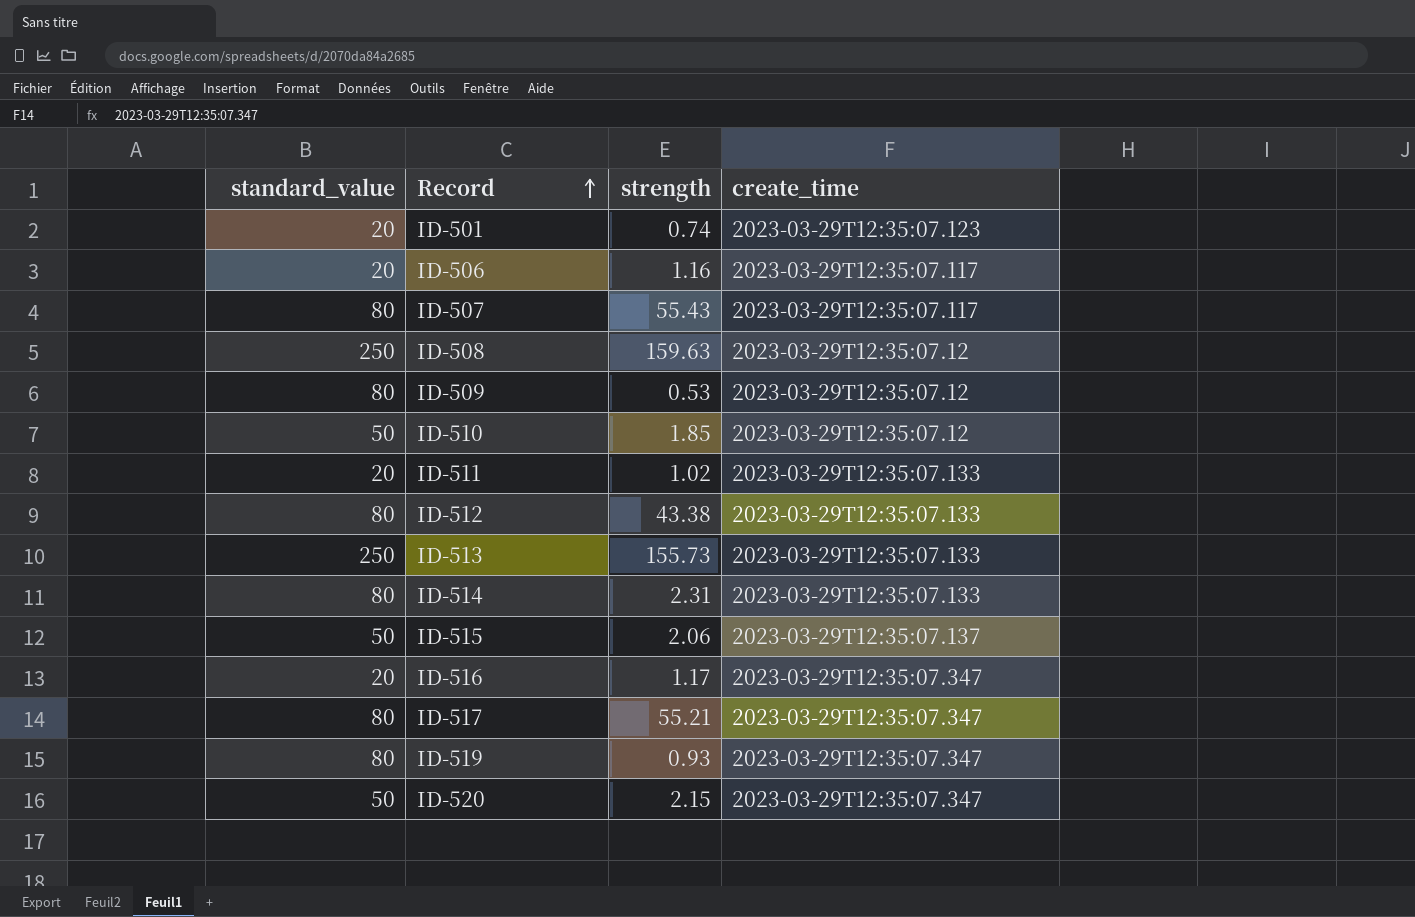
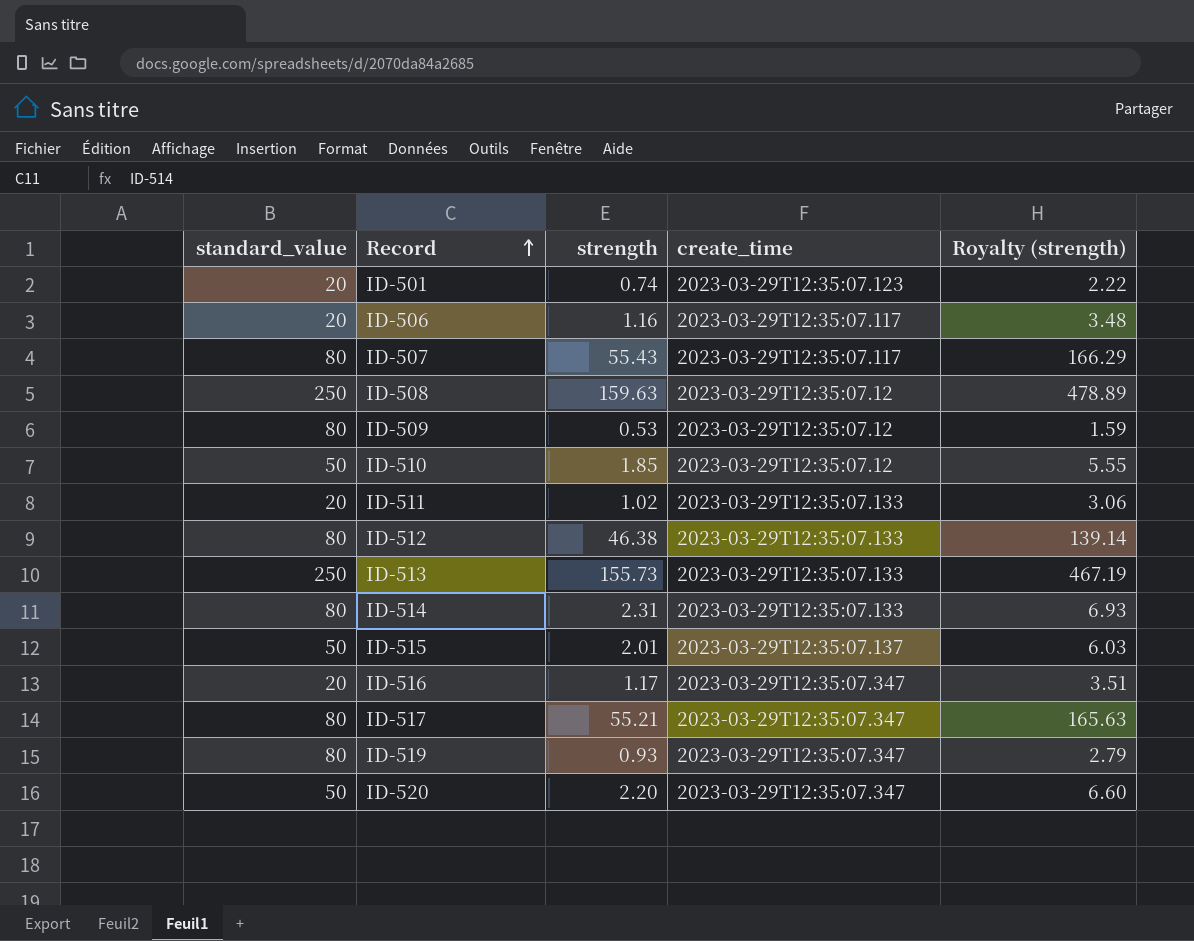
column Royalty (strength) | formula: none -> [strength] * 3
ID-512 | strength: 43.38 -> 46.38
ID-515 | strength: 2.06 -> 2.01
ID-520 | strength: 2.15 -> 2.20

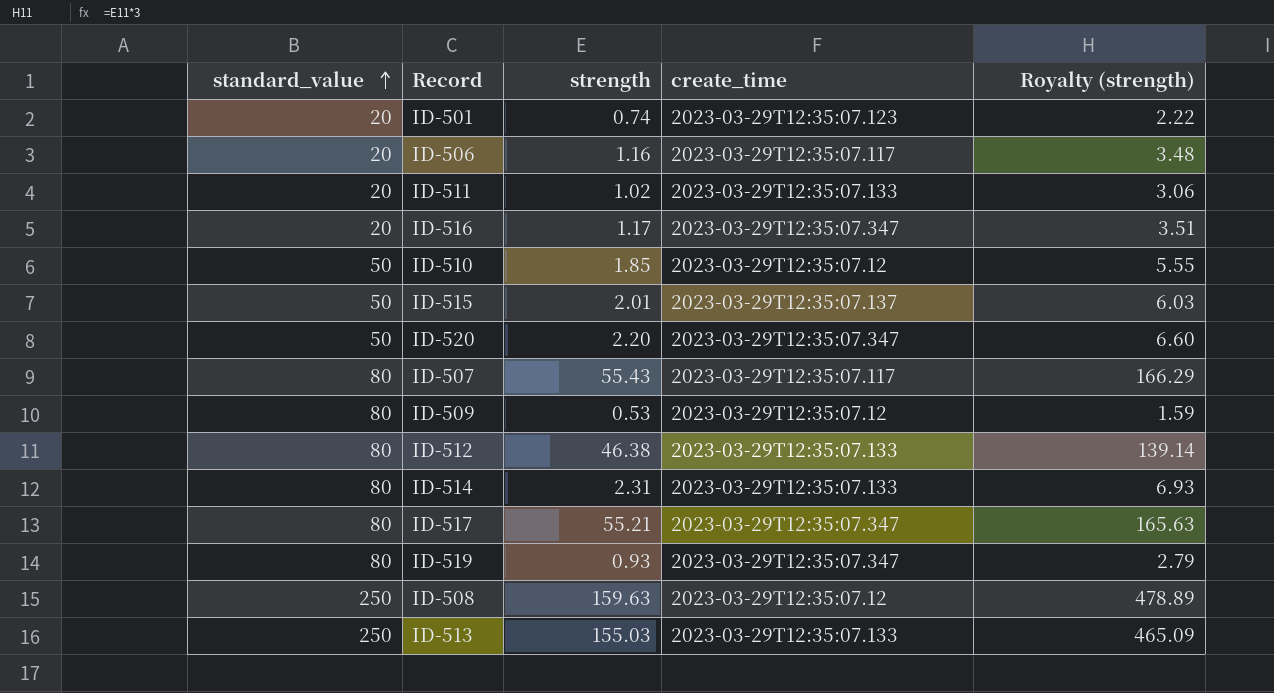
row order: Record ascending -> standard_value ascending
ID-513 | strength: 155.73 -> 155.03
ID-513 | Royalty (strength): 467.19 -> 465.09

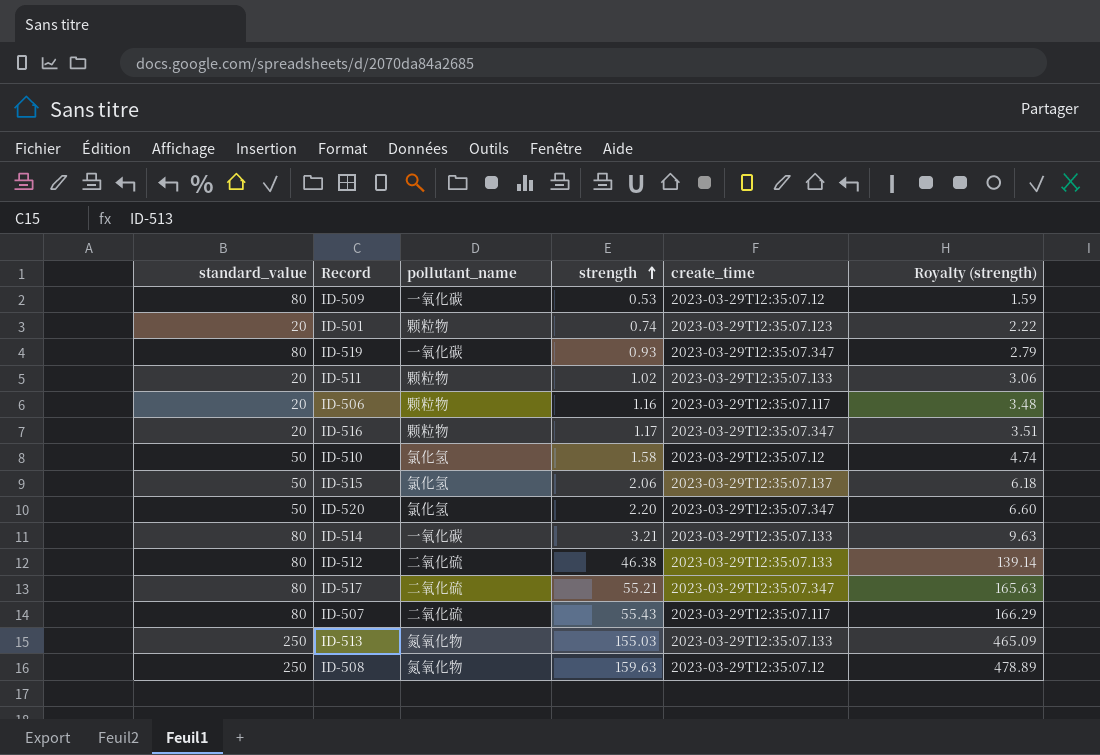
row order: standard_value ascending -> strength ascending
column pollutant_name | position: none -> 3
ID-510 | strength: 1.85 -> 1.58
ID-510 | Royalty (strength): 5.55 -> 4.74
ID-515 | strength: 2.01 -> 2.06
ID-515 | Royalty (strength): 6.03 -> 6.18
ID-514 | strength: 2.31 -> 3.21
ID-514 | Royalty (strength): 6.93 -> 9.63

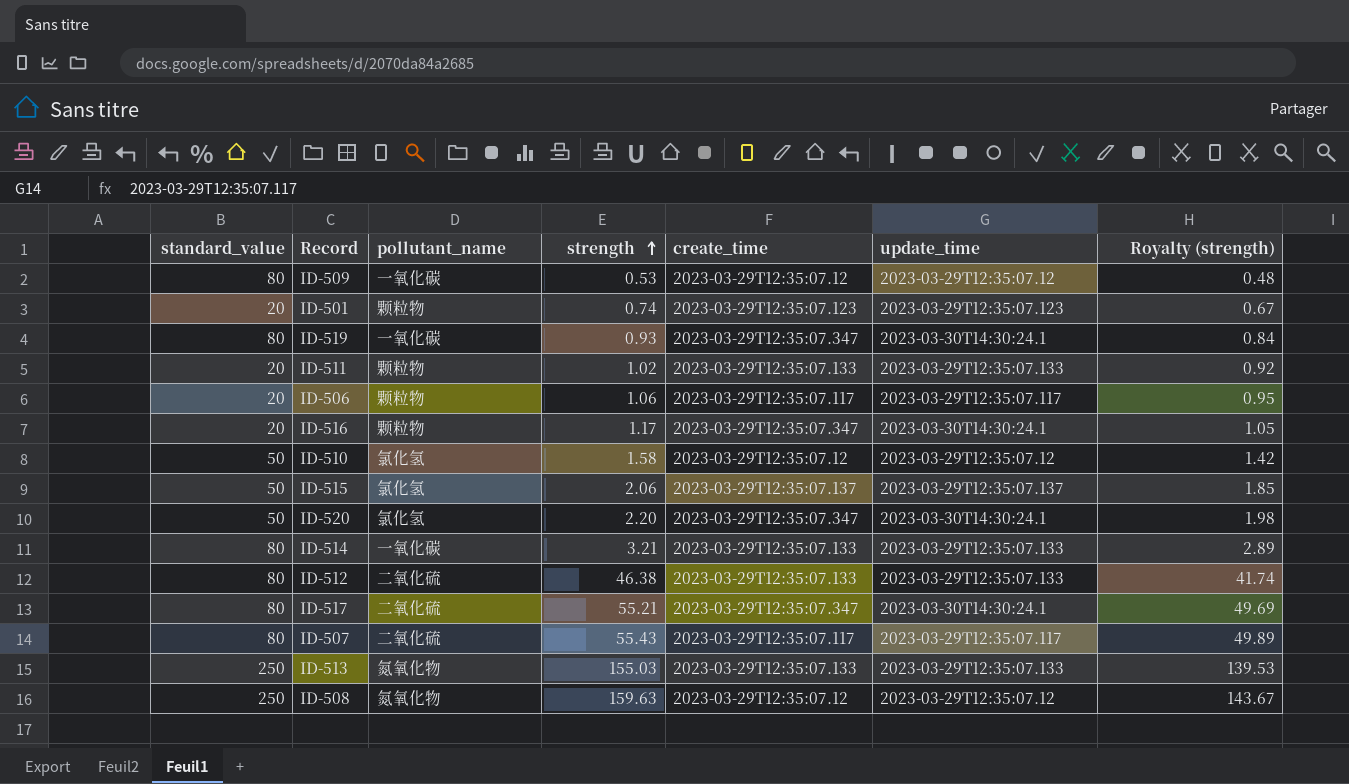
column update_time | position: none -> 6
column Royalty (strength) | formula: [strength] * 3 -> [strength] * 0.9
ID-506 | strength: 1.16 -> 1.06

